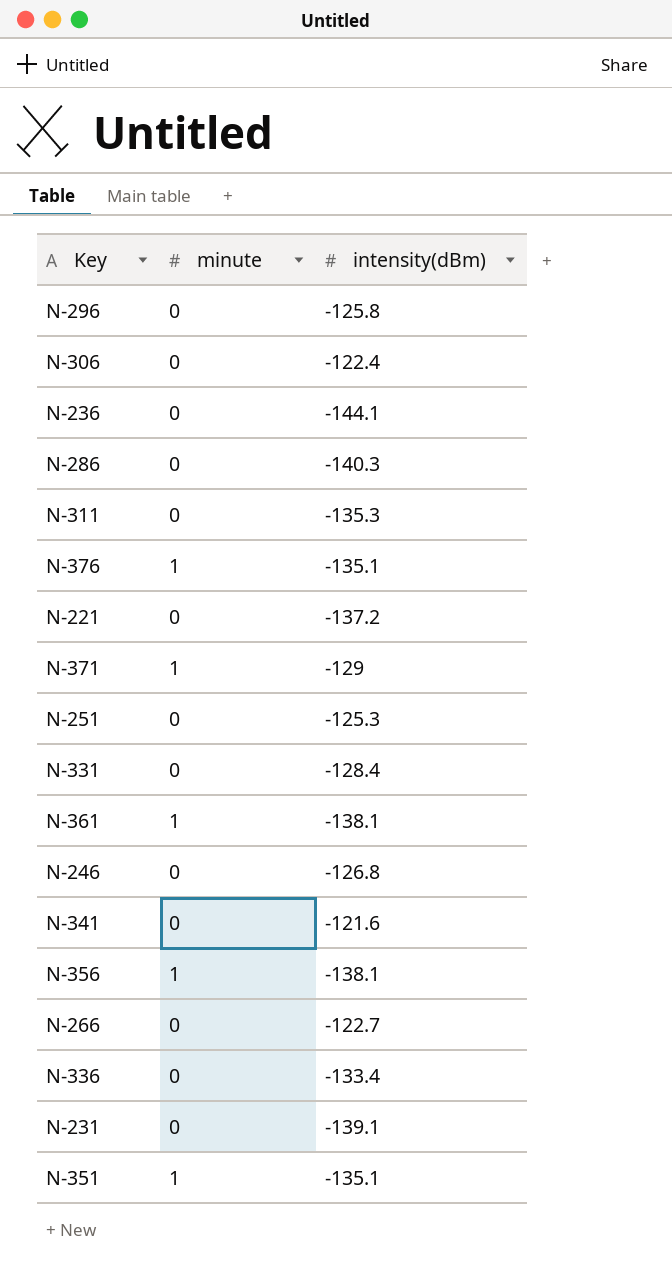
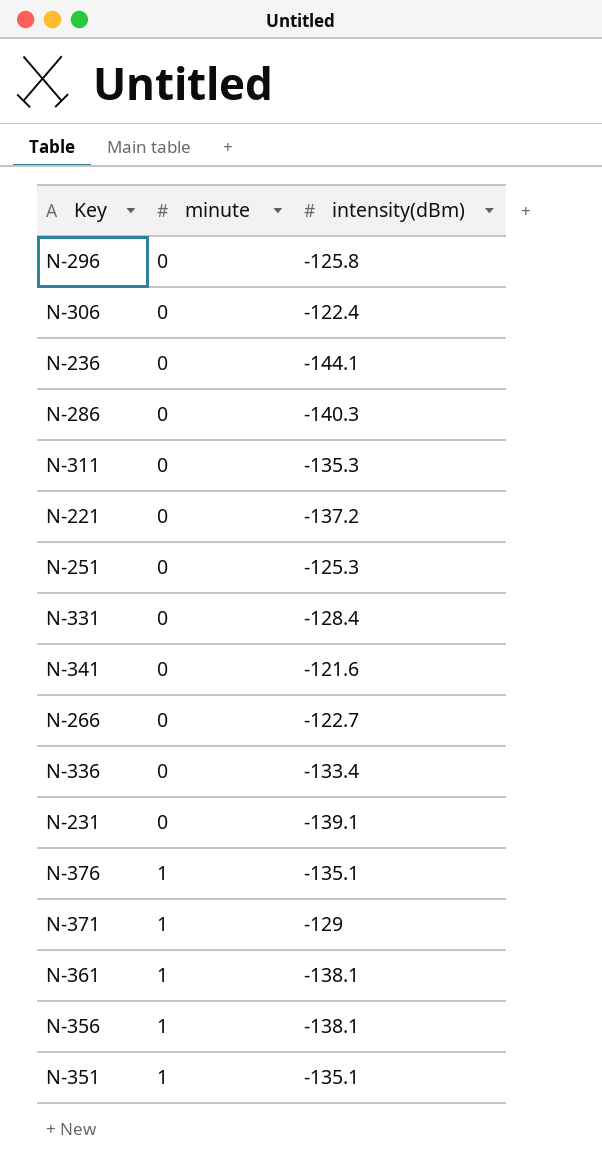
row order: none -> minute ascending
row N-246: 0 | -126.8 -> none

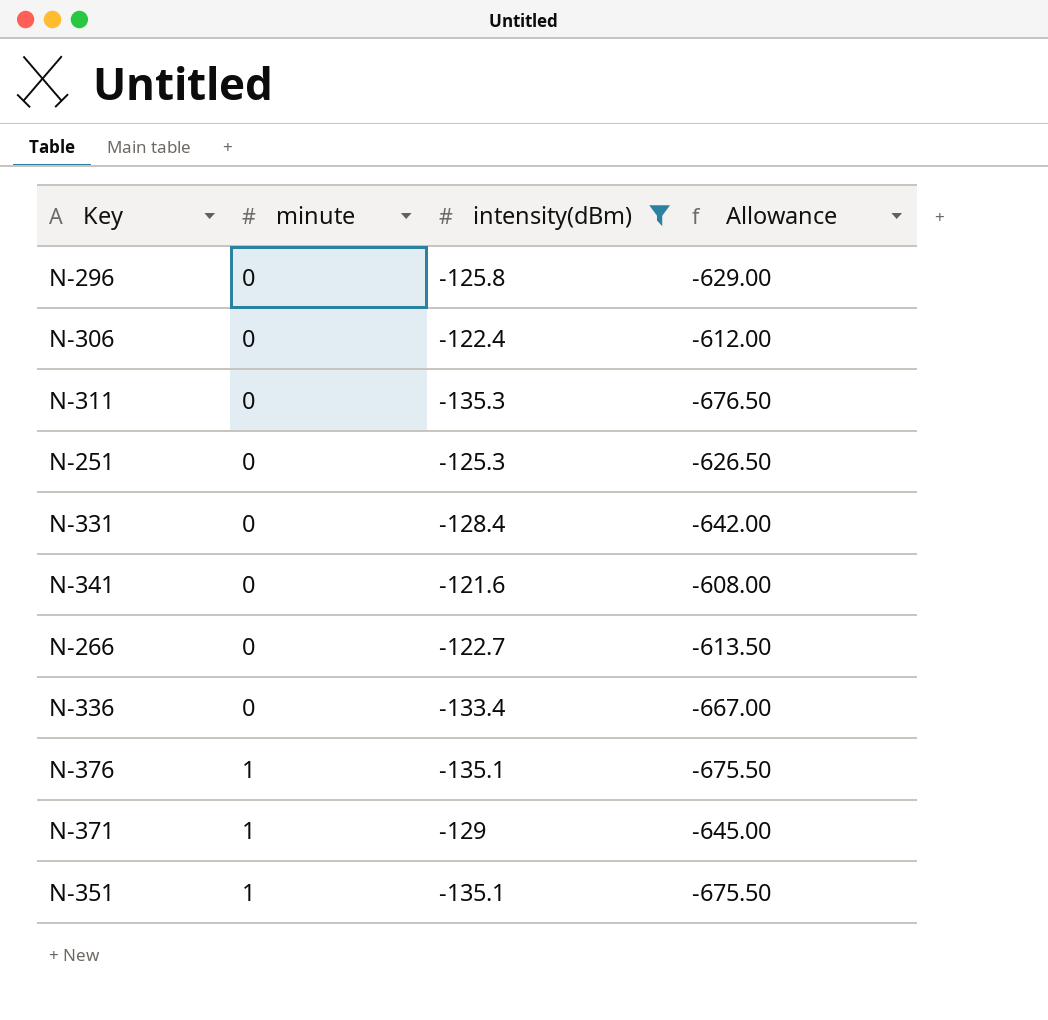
filter: none -> intensity(dBm) >= -135.3
column Allowance | formula: none -> [intensity(dBm)] * 5

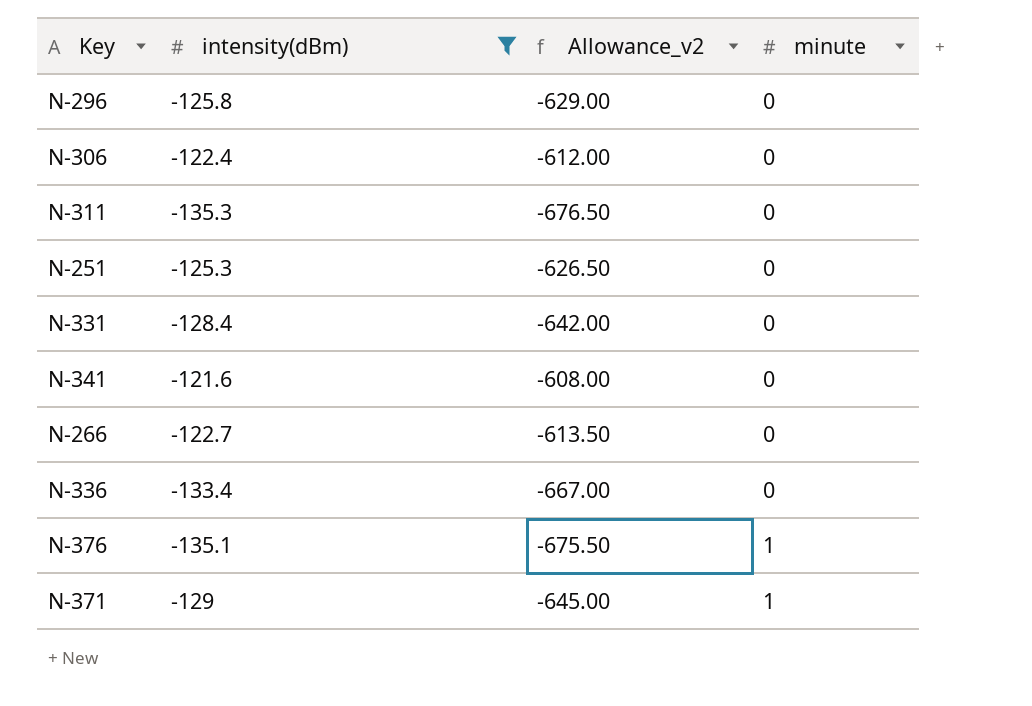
column name: Allowance -> Allowance_v2
column minute | position: 2 -> 4
row N-351: 1 | -135.1 | -675.50 -> none

